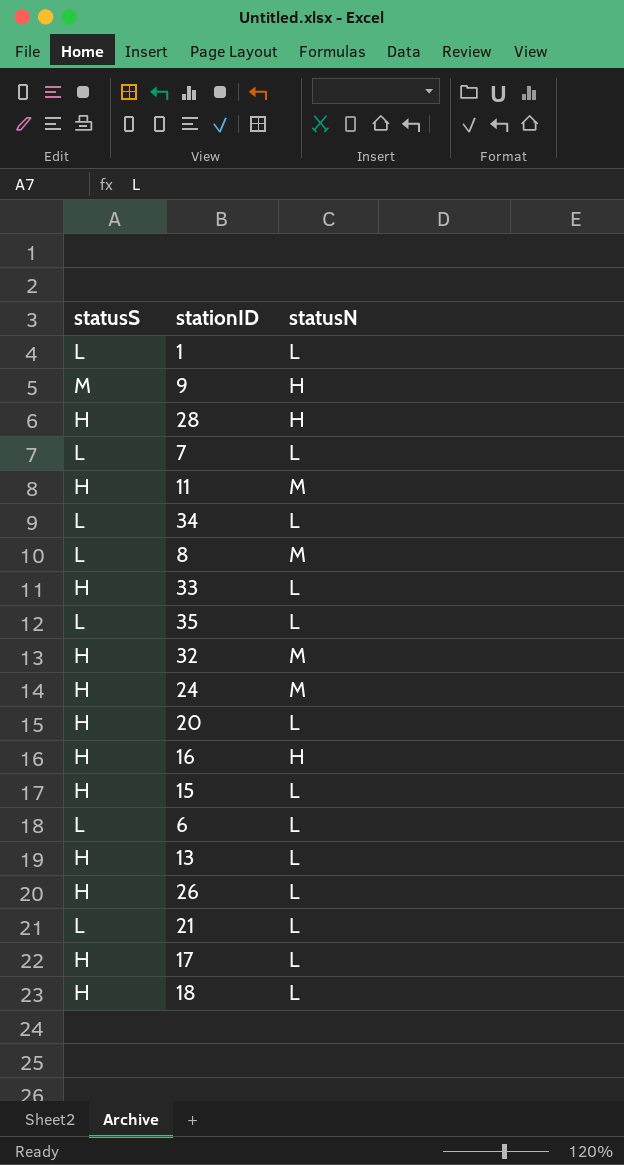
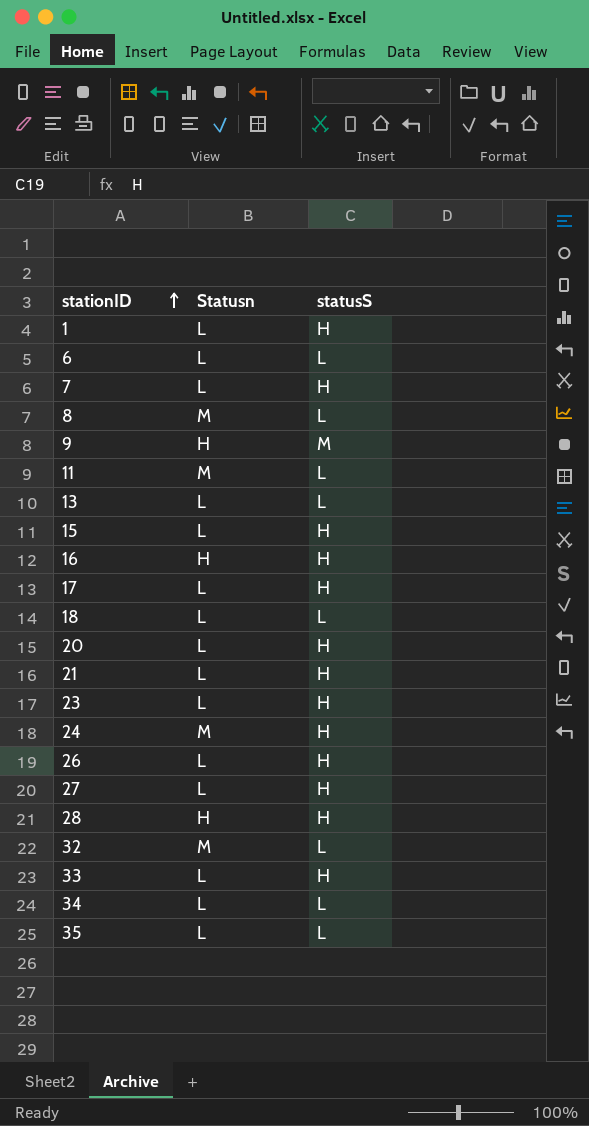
row order: none -> stationID ascending
column name: statusN -> Statusn
column statusS | position: 1 -> 3
1 | statusS: L -> H
7 | statusS: L -> H
11 | statusS: H -> L
13 | statusS: H -> L
18 | statusS: H -> L
21 | statusS: L -> H
row 23: none -> L | H
row 27: none -> L | H
32 | statusS: H -> L

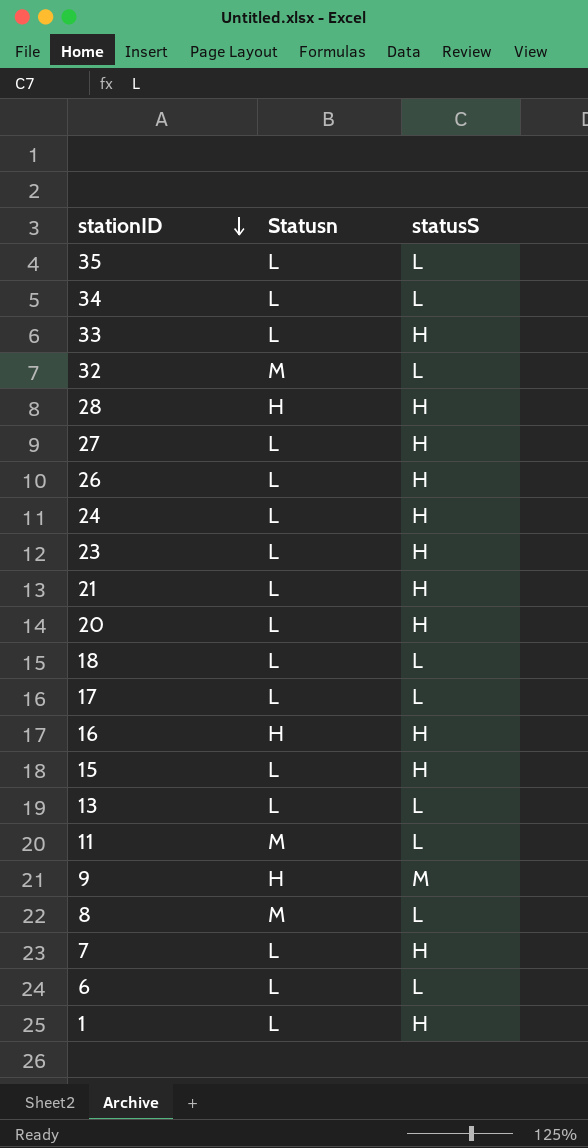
row order: stationID ascending -> stationID descending
24 | Statusn: M -> L
17 | statusS: H -> L

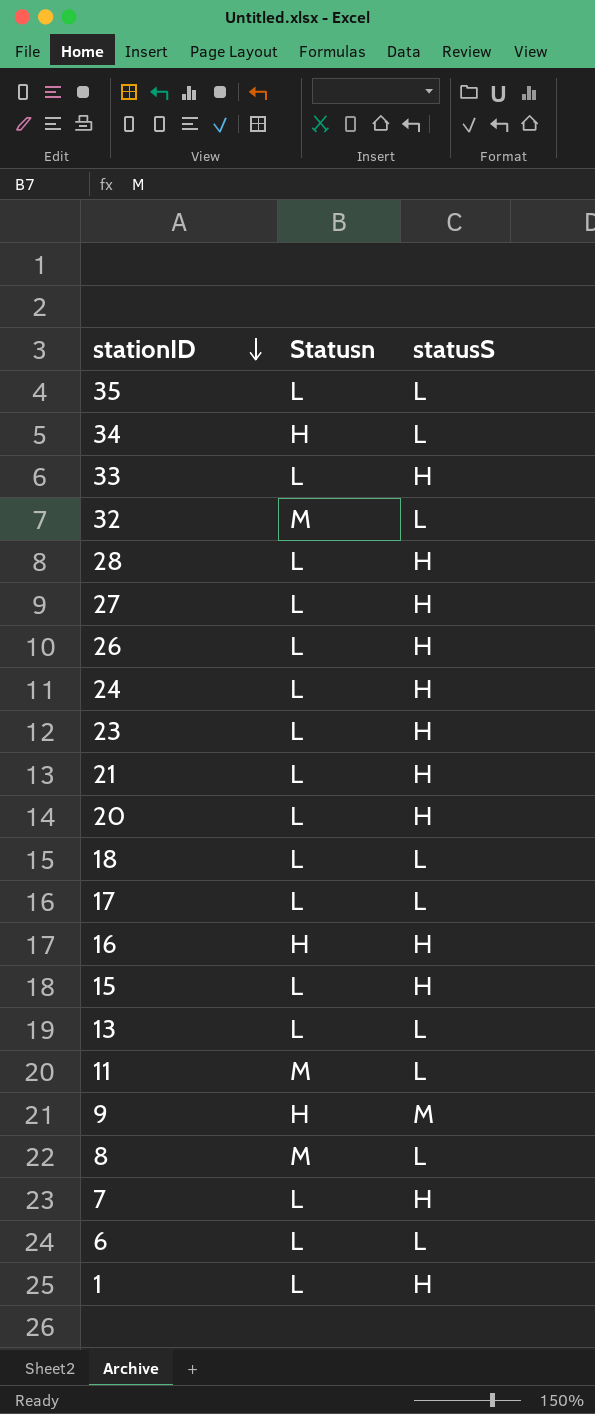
34 | Statusn: L -> H
28 | Statusn: H -> L

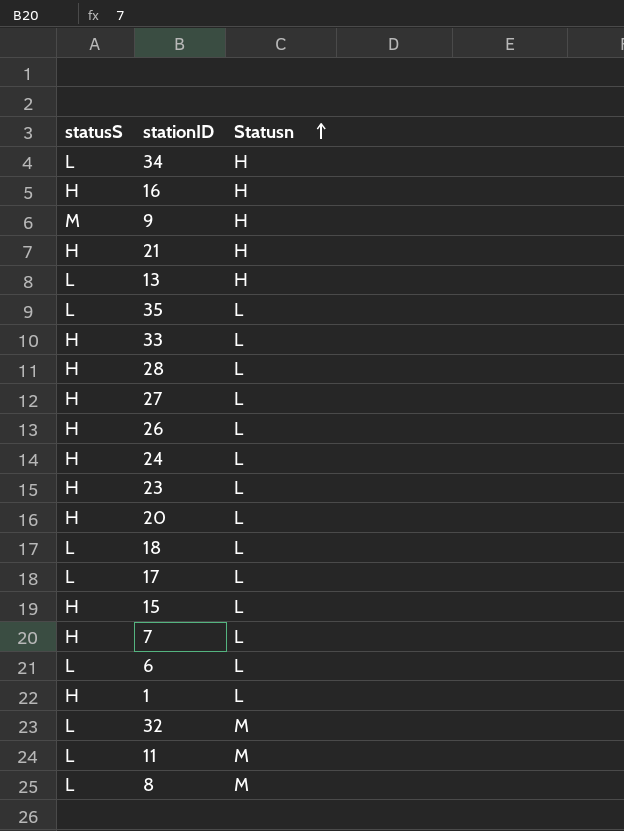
row order: stationID descending -> Statusn ascending
column statusS | position: 3 -> 1
21 | Statusn: L -> H
13 | Statusn: L -> H

